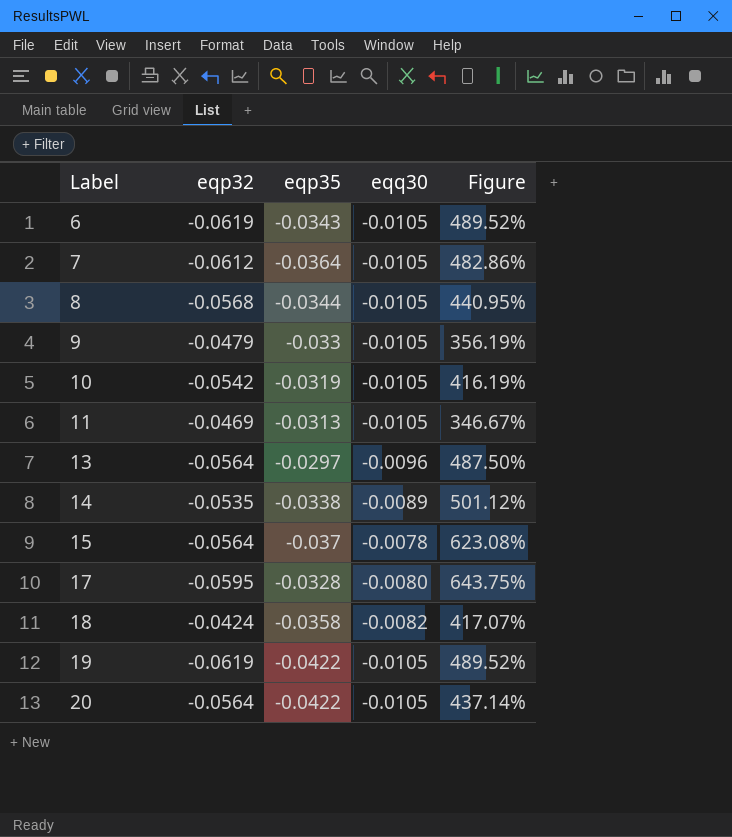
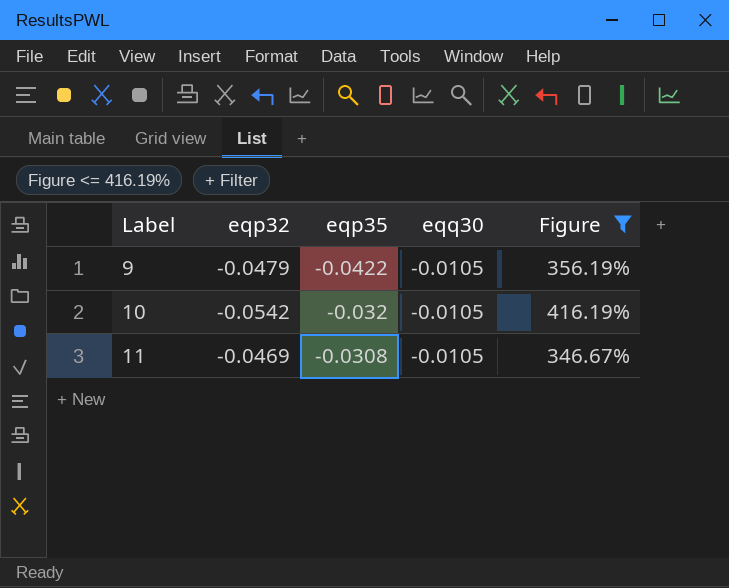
filter: none -> Figure <= 416.19%
9 | eqp35: -0.033 -> -0.0422
10 | eqp35: -0.0319 -> -0.032
11 | eqp35: -0.0313 -> -0.0308

